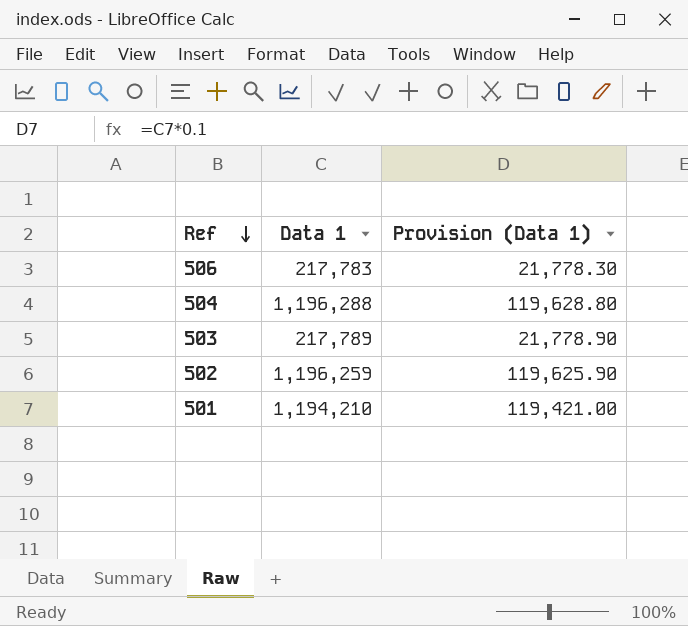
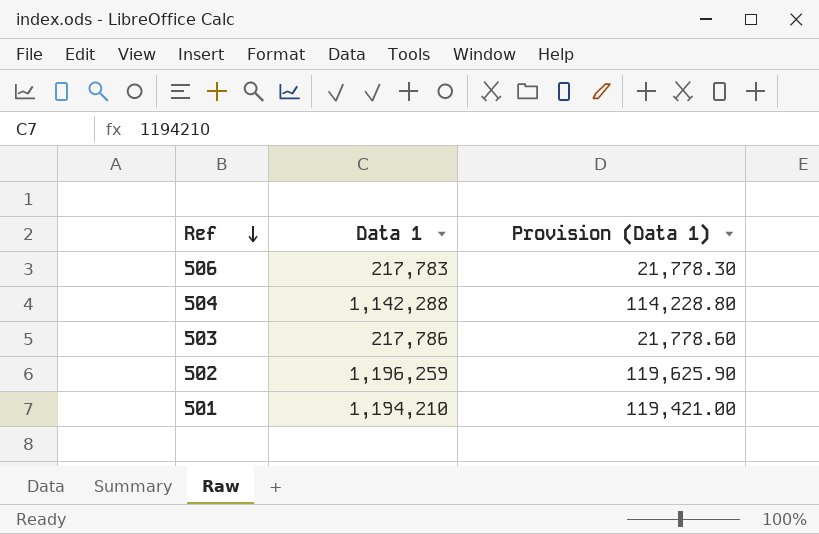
504 | Data 1: 1,196,288 -> 1,142,288
504 | Provision (Data 1): 119,628.80 -> 114,228.80
503 | Data 1: 217,789 -> 217,786
503 | Provision (Data 1): 21,778.90 -> 21,778.60

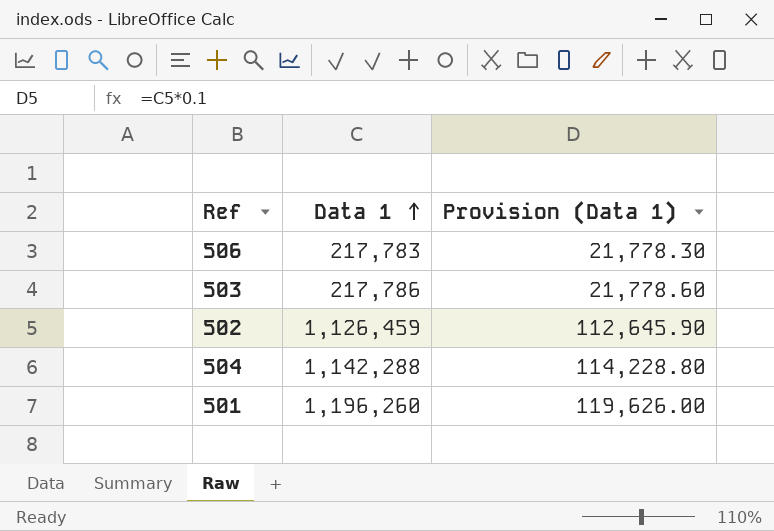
row order: Ref descending -> Data 1 ascending
502 | Data 1: 1,196,259 -> 1,126,459
502 | Provision (Data 1): 119,625.90 -> 112,645.90
501 | Data 1: 1,194,210 -> 1,196,260
501 | Provision (Data 1): 119,421.00 -> 119,626.00

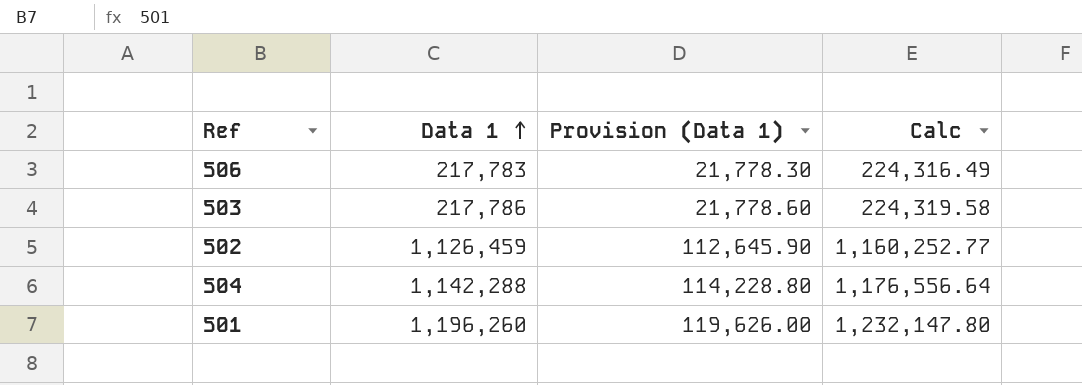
column Calc | formula: none -> [Data 1] * 1.03

